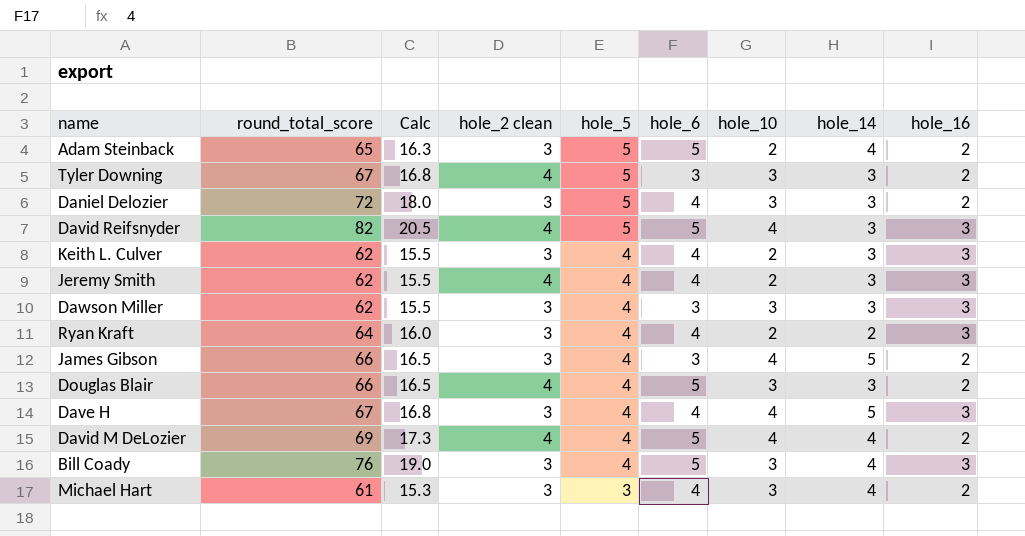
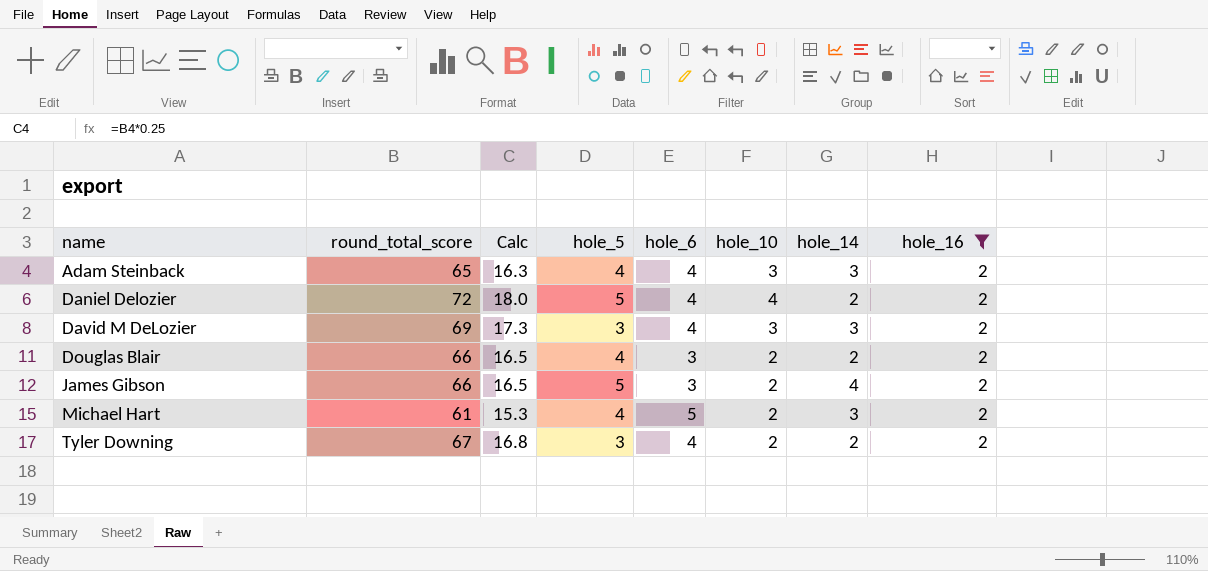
filter: none -> hole_16 = 2
row order: hole_5 descending -> name ascending
column hole_2 clean | position: 4 -> none
Adam Steinback | hole_5: 5 -> 4
Adam Steinback | hole_6: 5 -> 4
Adam Steinback | hole_10: 2 -> 3
Adam Steinback | hole_14: 4 -> 3
Daniel Delozier | hole_10: 3 -> 4
Daniel Delozier | hole_14: 3 -> 2
David M DeLozier | hole_5: 4 -> 3
David M DeLozier | hole_6: 5 -> 4
David M DeLozier | hole_10: 4 -> 3
David M DeLozier | hole_14: 4 -> 3
Douglas Blair | hole_6: 5 -> 3
Douglas Blair | hole_10: 3 -> 2
Douglas Blair | hole_14: 3 -> 2
James Gibson | hole_5: 4 -> 5
James Gibson | hole_10: 4 -> 2
James Gibson | hole_14: 5 -> 4
Michael Hart | hole_5: 3 -> 4
Michael Hart | hole_6: 4 -> 5
Michael Hart | hole_10: 3 -> 2
Michael Hart | hole_14: 4 -> 3
Tyler Downing | hole_5: 5 -> 3
Tyler Downing | hole_6: 3 -> 4
Tyler Downing | hole_10: 3 -> 2
Tyler Downing | hole_14: 3 -> 2

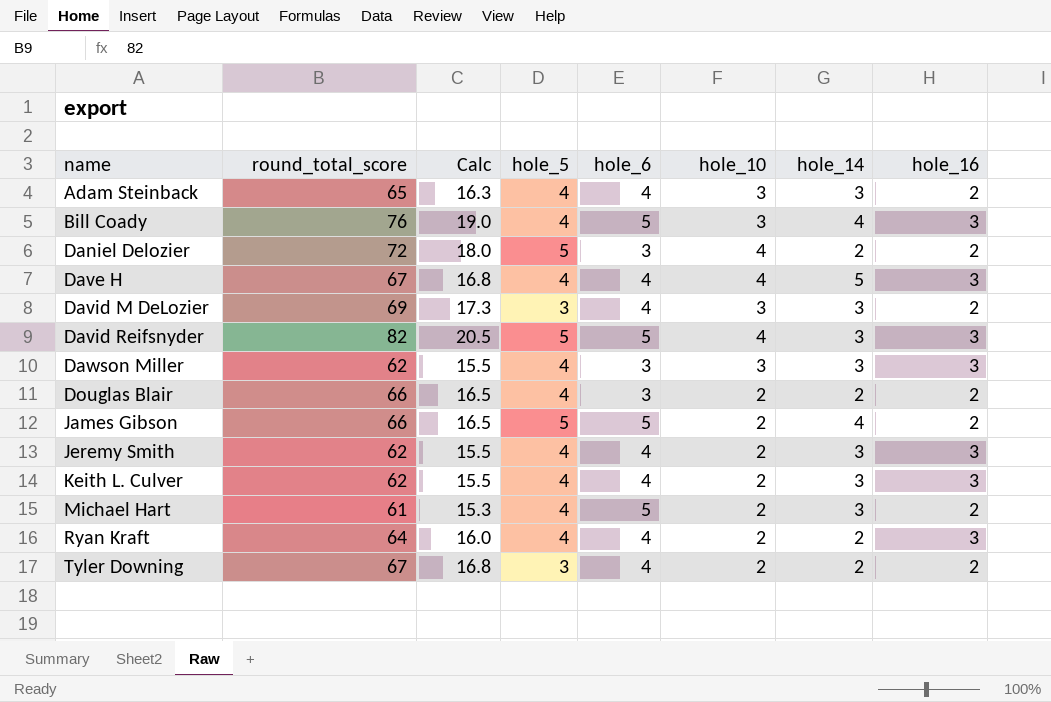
filter: hole_16 = 2 -> none
Daniel Delozier | hole_6: 4 -> 3
James Gibson | hole_6: 3 -> 5

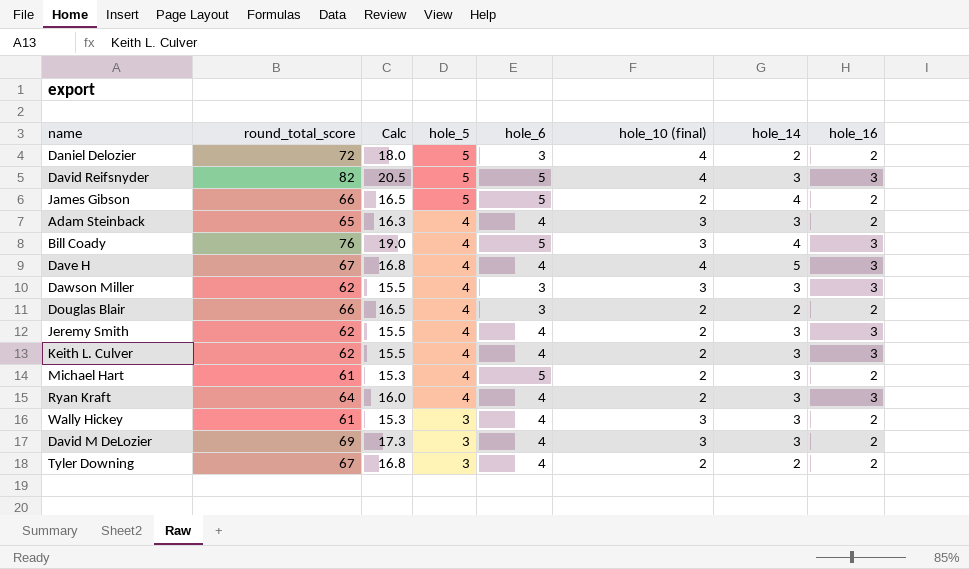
row order: name ascending -> hole_5 descending
column name: hole_10 -> hole_10 (final)
Ryan Kraft | hole_14: 2 -> 3
row Wally Hickey: none -> 61 | 15.3 | 3 | 4 | 3 | 3 | 2

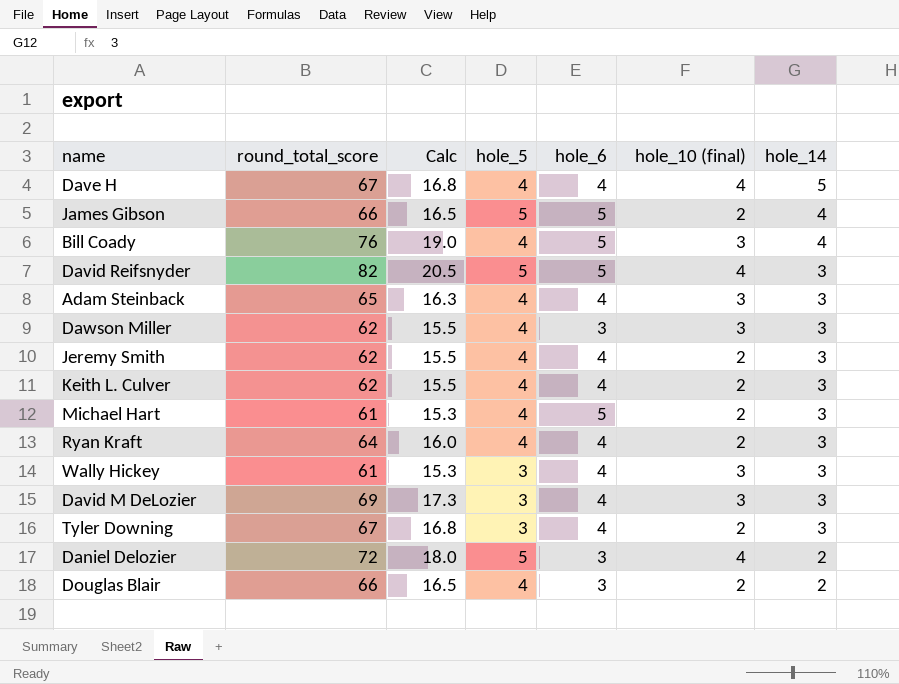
row order: hole_5 descending -> hole_14 descending
column hole_16 | position: 8 -> none
Tyler Downing | hole_14: 2 -> 3

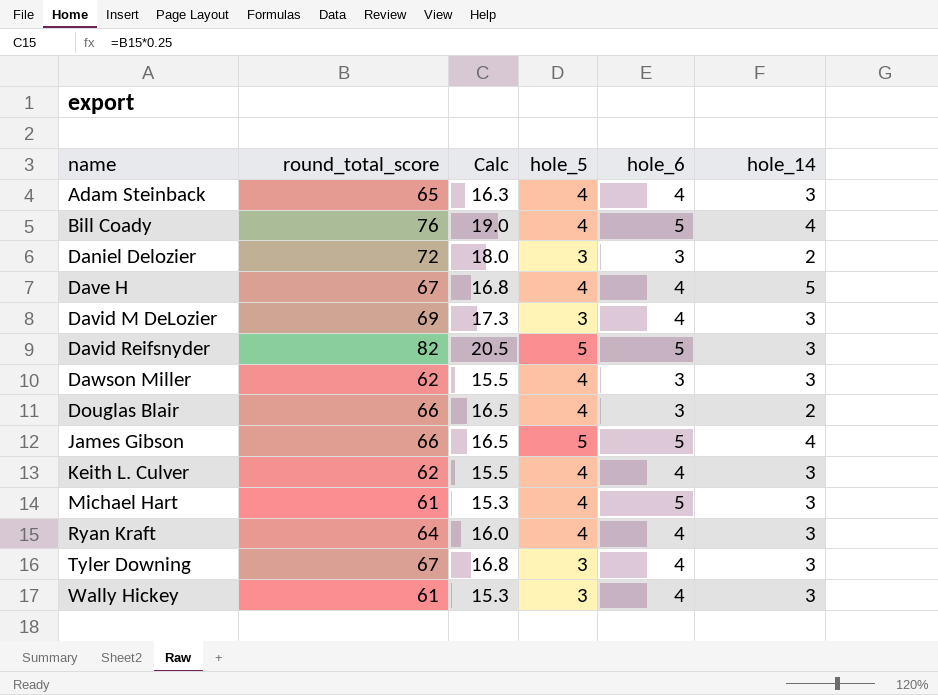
row order: hole_14 descending -> name ascending
column hole_10 (final) | position: 6 -> none
row Jeremy Smith: 62 | 15.5 | 4 | 4 | 2 | 3 -> none
Daniel Delozier | hole_5: 5 -> 3

